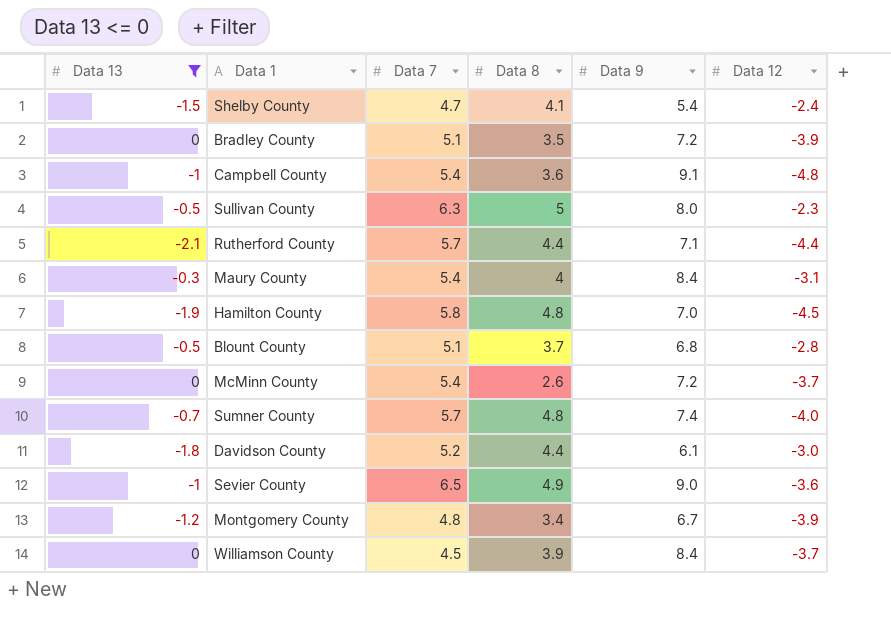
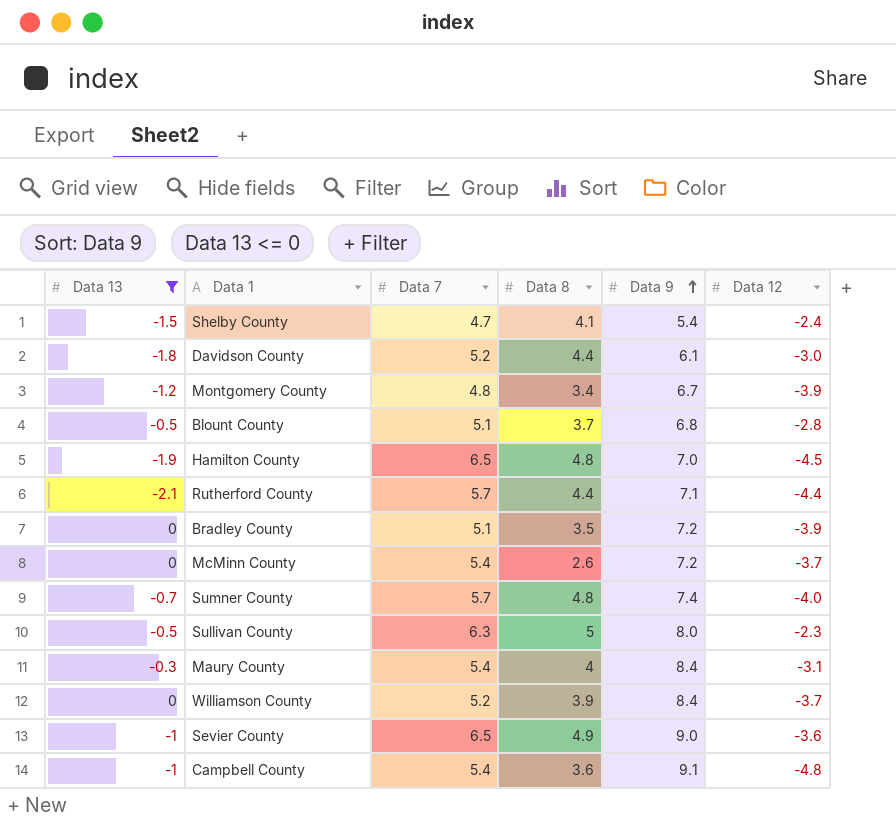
row order: none -> Data 9 ascending
Hamilton County | Data 7: 5.8 -> 6.5
Williamson County | Data 7: 4.5 -> 5.2

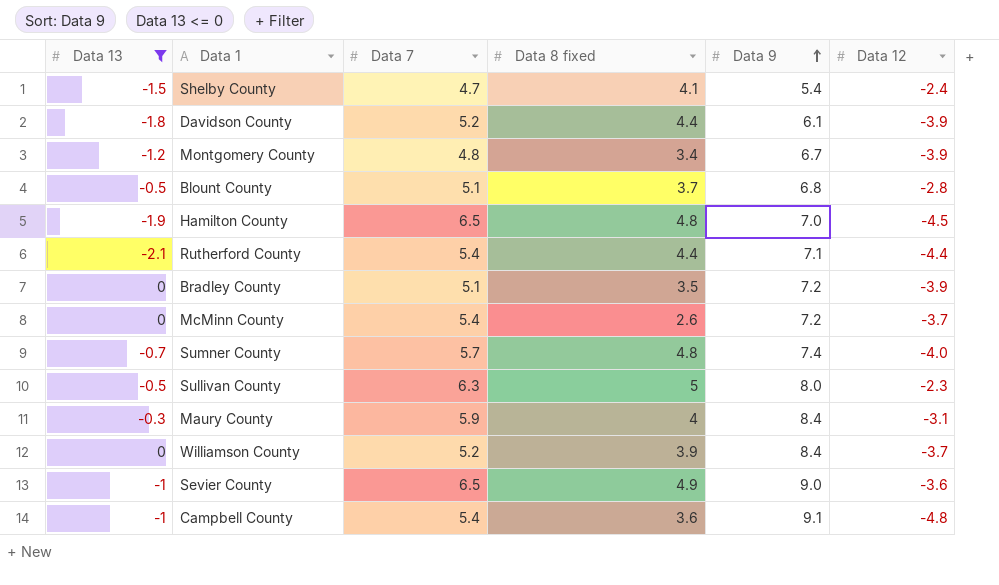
column name: Data 8 -> Data 8 fixed
Davidson County | Data 12: -3.0 -> -3.9
Rutherford County | Data 7: 5.7 -> 5.4
Maury County | Data 7: 5.4 -> 5.9

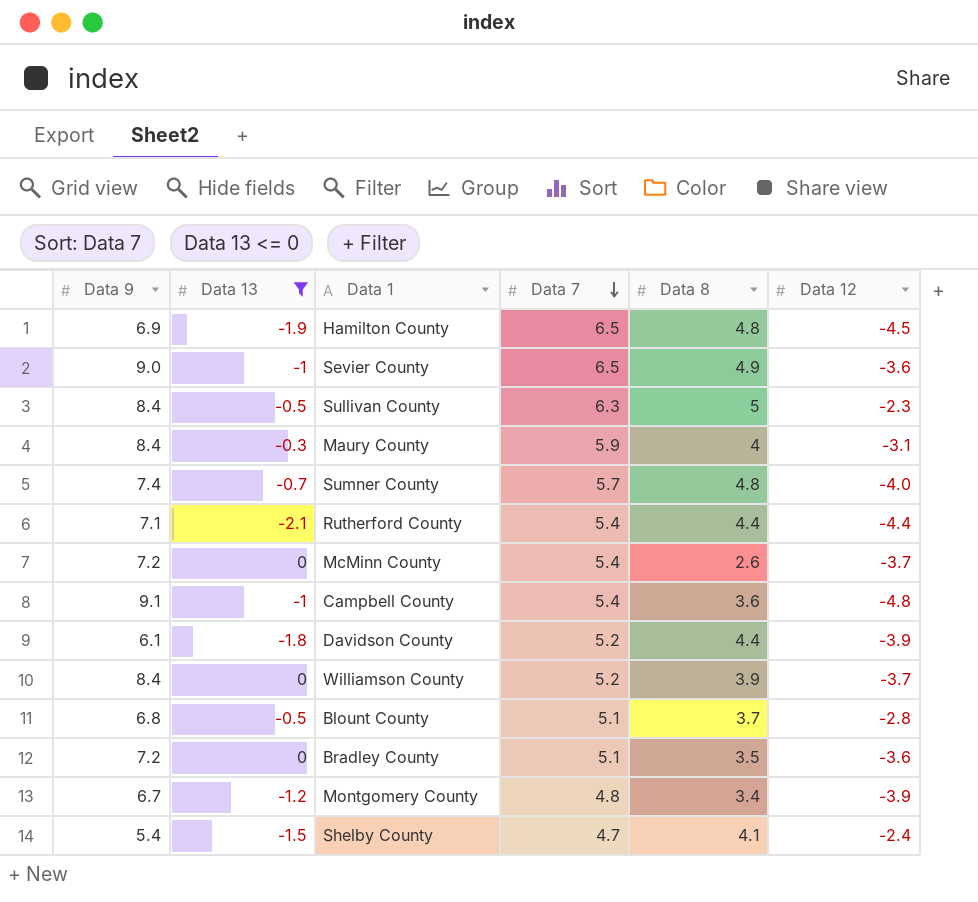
row order: Data 9 ascending -> Data 7 descending
column Data 9 | position: 5 -> 1
column name: Data 8 fixed -> Data 8
Hamilton County | Data 9: 7.0 -> 6.9
Sullivan County | Data 9: 8.0 -> 8.4
Bradley County | Data 12: -3.9 -> -3.6

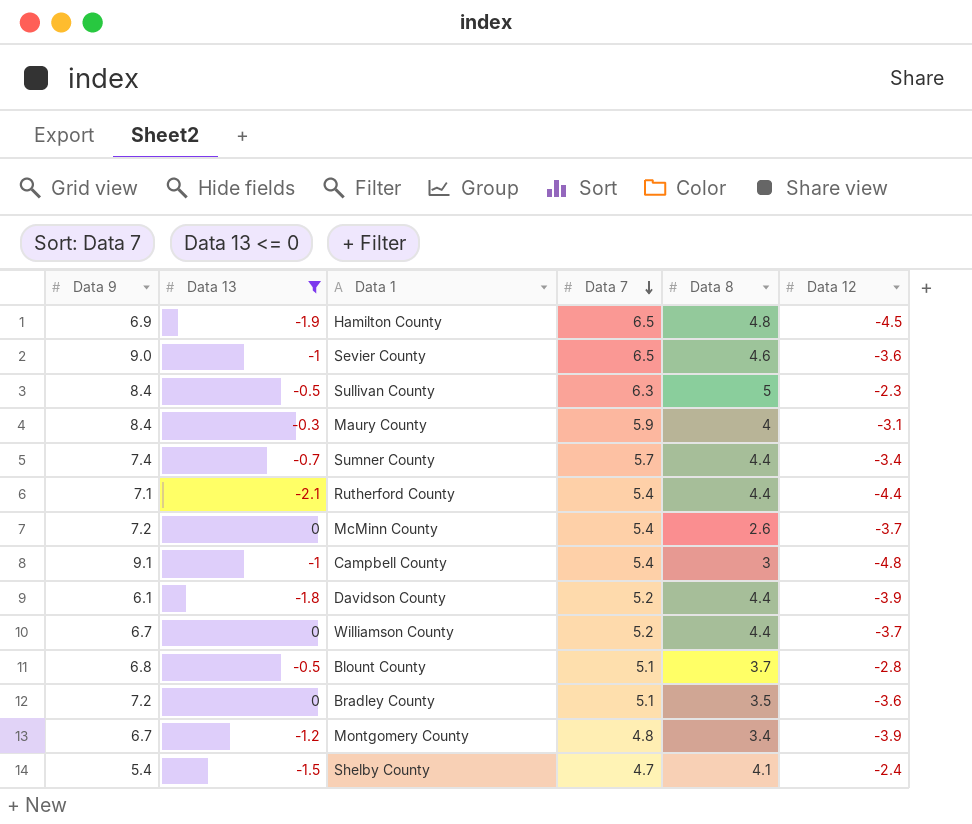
Sevier County | Data 8: 4.9 -> 4.6
Sumner County | Data 8: 4.8 -> 4.4
Sumner County | Data 12: -4.0 -> -3.4
Campbell County | Data 8: 3.6 -> 3
Williamson County | Data 9: 8.4 -> 6.7
Williamson County | Data 8: 3.9 -> 4.4

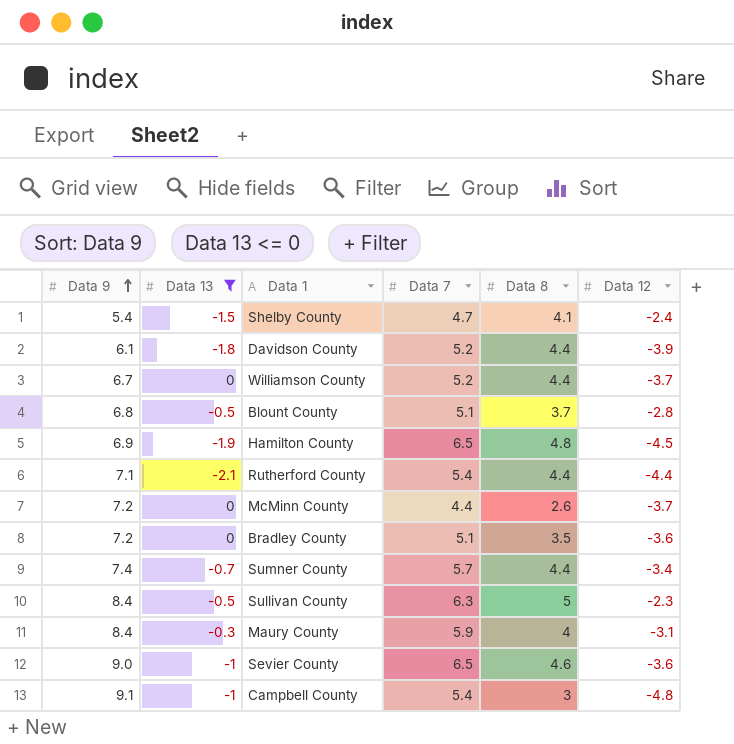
row order: Data 7 descending -> Data 9 ascending
row Montgomery County: 6.7 | -1.2 | 4.8 | 3.4 | -3.9 -> none
McMinn County | Data 7: 5.4 -> 4.4

